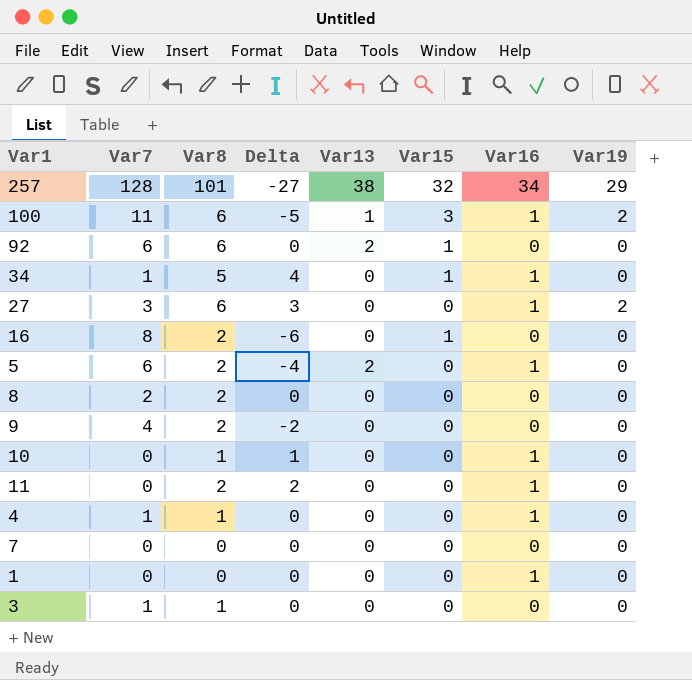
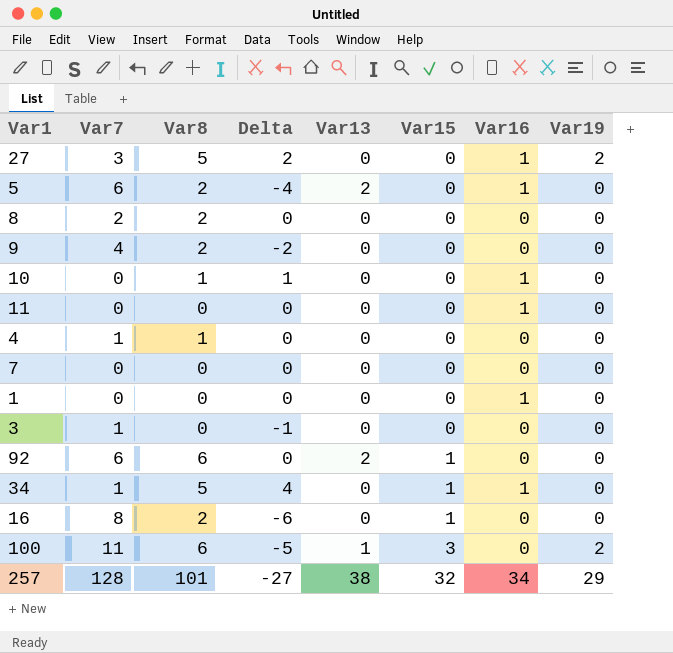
row order: none -> Var15 ascending
27 | Var8: 6 -> 5
27 | Delta: 3 -> 2
11 | Var8: 2 -> 0
11 | Delta: 2 -> 0
4 | Var16: 1 -> 0
3 | Var8: 1 -> 0
3 | Delta: 0 -> -1
100 | Var16: 1 -> 0

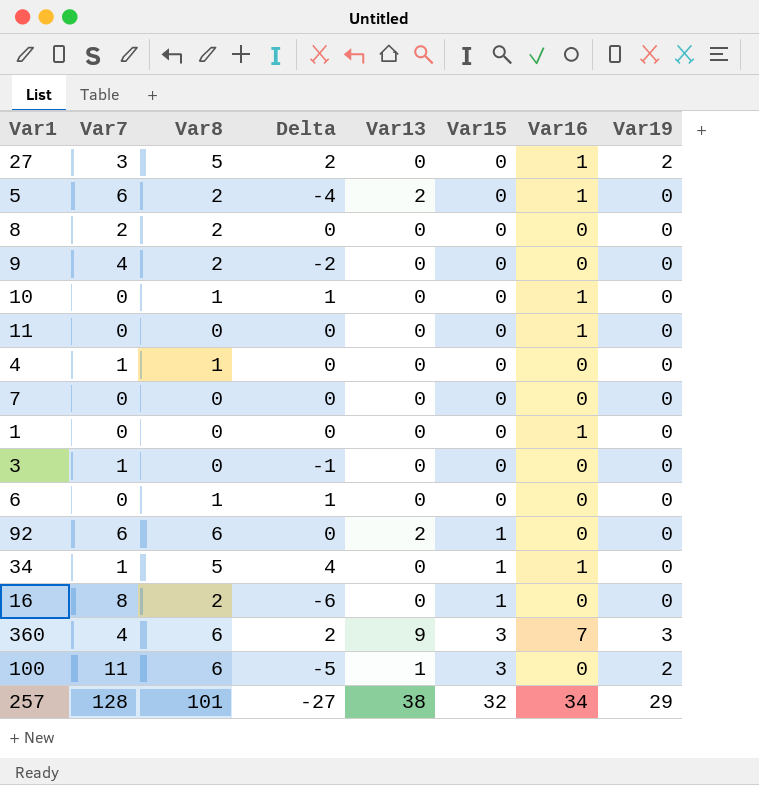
row 6: none -> 0 | 1 | 1 | 0 | 0 | 0 | 0
row 360: none -> 4 | 6 | 2 | 9 | 3 | 7 | 3

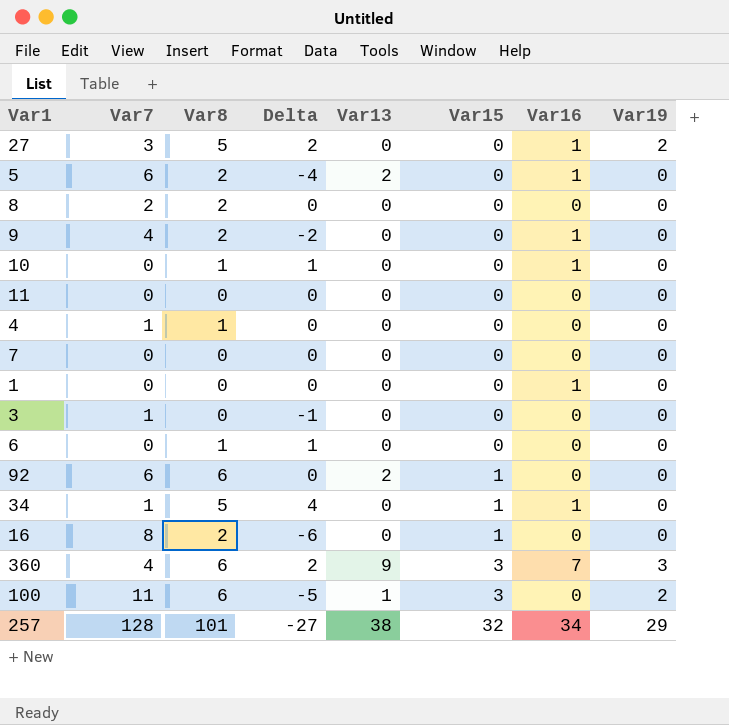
9 | Var16: 0 -> 1
11 | Var16: 1 -> 0

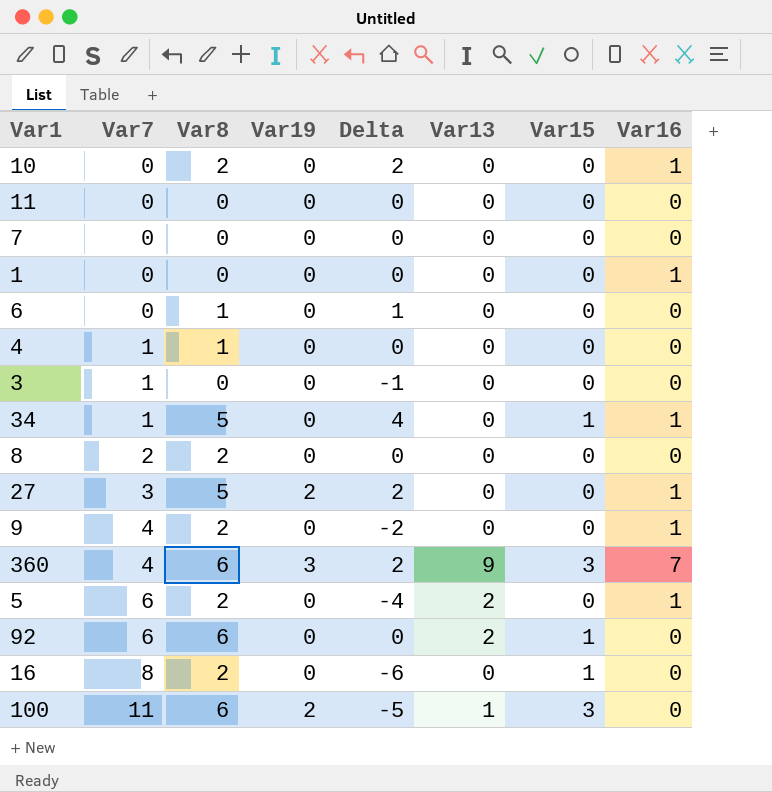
row order: Var15 ascending -> Var7 ascending
column Var19 | position: 8 -> 4
row 257: 128 | 101 | -27 | 38 | 32 | 34 | 29 -> none
10 | Var8: 1 -> 2
10 | Delta: 1 -> 2

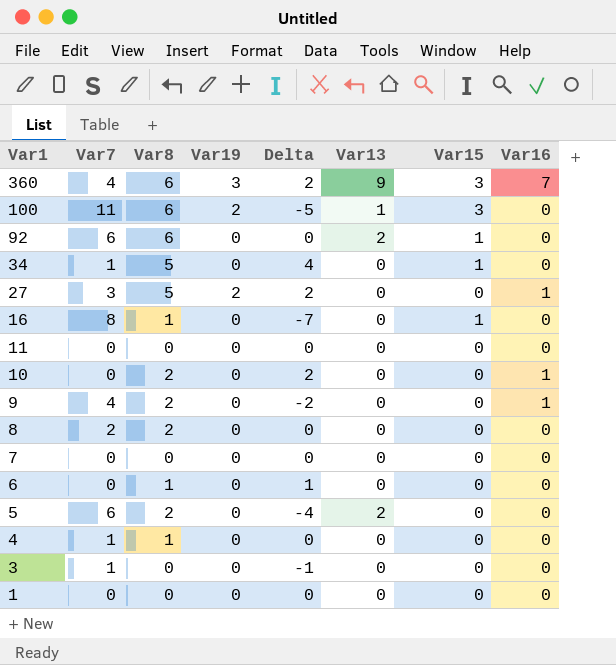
row order: Var7 ascending -> Var1 descending
34 | Var16: 1 -> 0
16 | Var8: 2 -> 1
16 | Delta: -6 -> -7
5 | Var16: 1 -> 0
1 | Var16: 1 -> 0

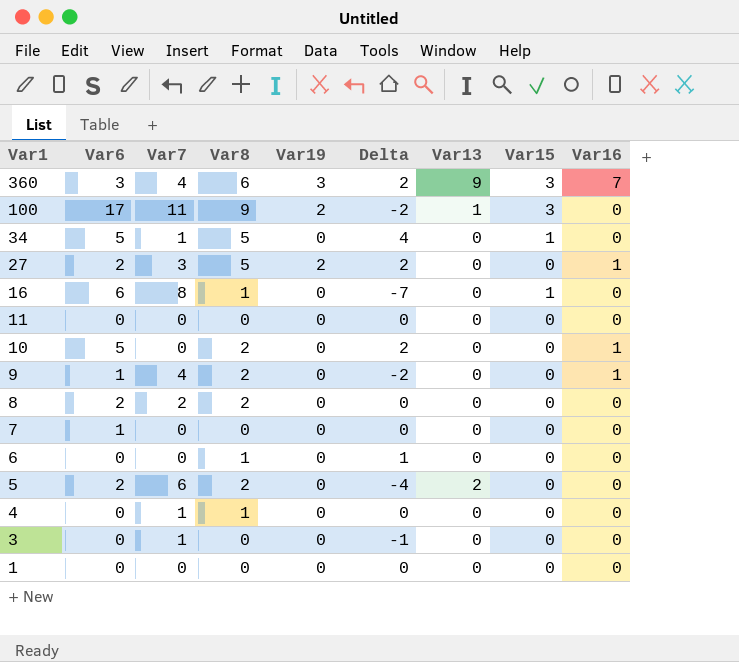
column Var6 | position: none -> 2
row 92: 6 | 6 | 0 | 0 | 2 | 1 | 0 -> none
100 | Var8: 6 -> 9
100 | Delta: -5 -> -2

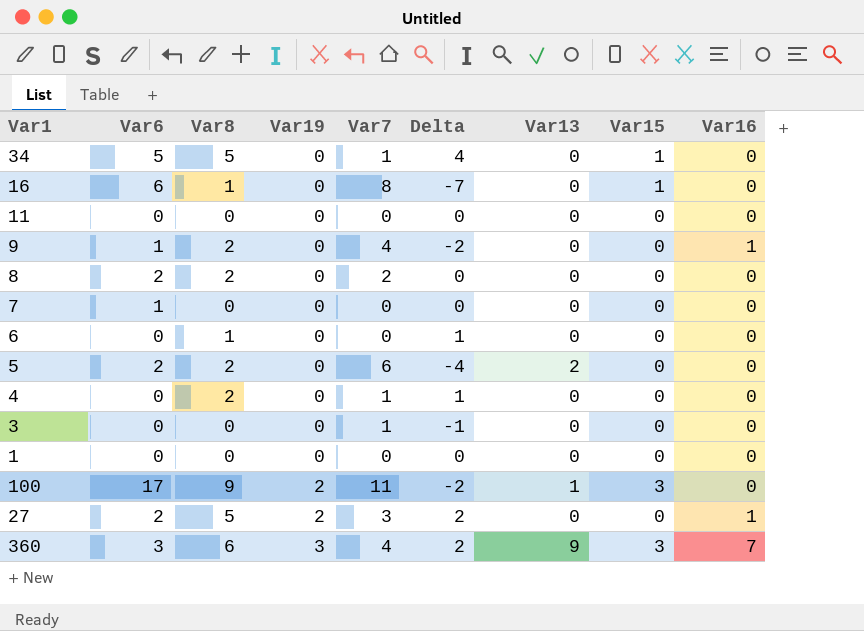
row order: Var1 descending -> Var19 ascending
column Var7 | position: 3 -> 5
row 10: 5 | 0 | 2 | 0 | 2 | 0 | 0 | 1 -> none
4 | Var8: 1 -> 2
4 | Delta: 0 -> 1

